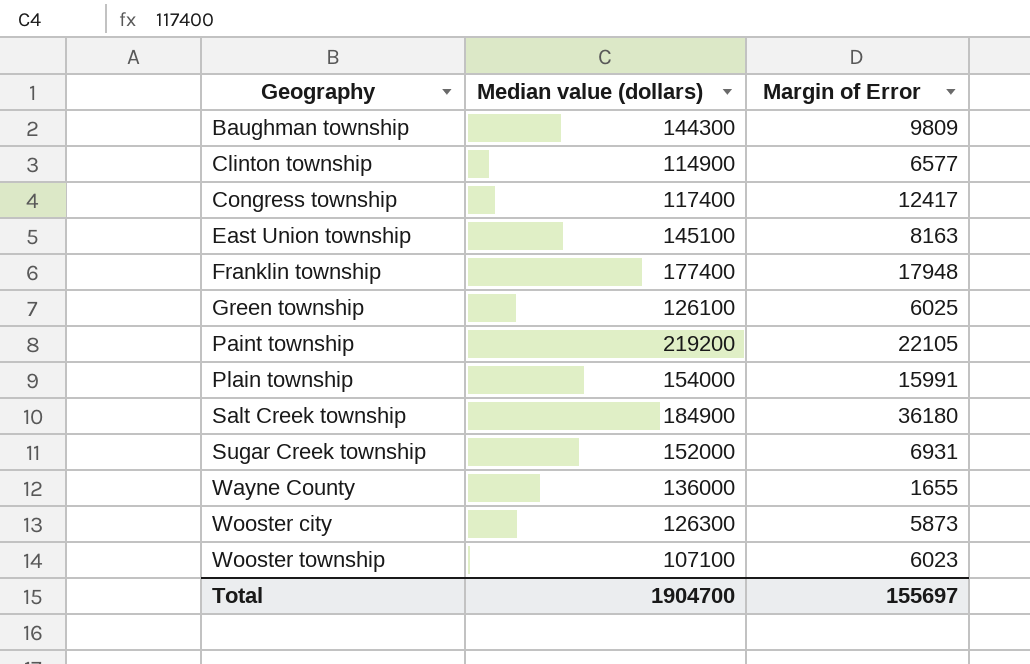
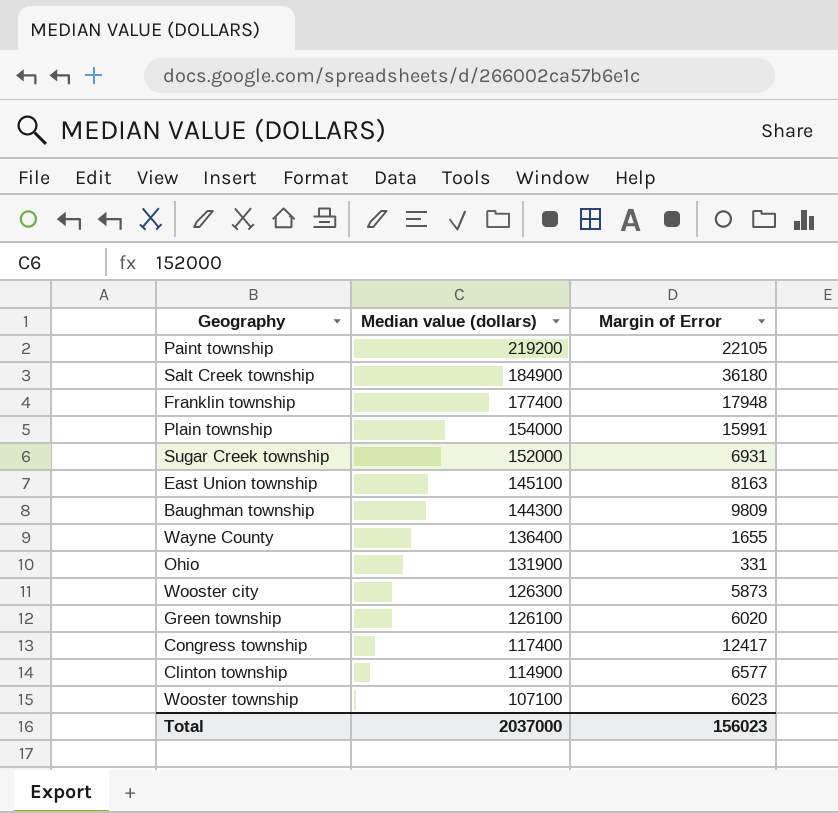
row order: Geography ascending -> Median value (dollars) descending
Wayne County | Median value (dollars): 136000 -> 136400
row Ohio: none -> 131900 | 331
Green township | Margin of Error: 6025 -> 6020
Total | Median value (dollars): 1904700 -> 2037000
Total | Margin of Error: 155697 -> 156023

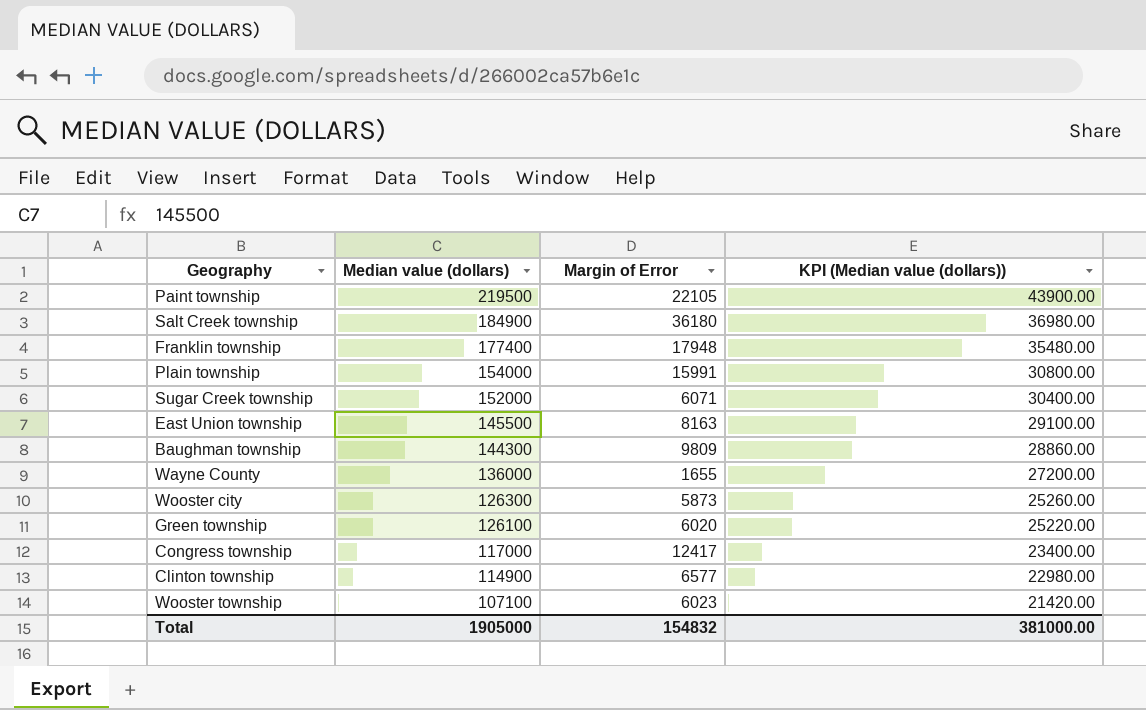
column KPI (Median value (dollars)) | formula: none -> [Median value (dollars)] * 0.2
row Ohio: 131900 | 331 -> none
Paint township | Median value (dollars): 219200 -> 219500
Sugar Creek township | Margin of Error: 6931 -> 6071
East Union township | Median value (dollars): 145100 -> 145500
Wayne County | Median value (dollars): 136400 -> 136000
Congress township | Median value (dollars): 117400 -> 117000
Total | Median value (dollars): 2037000 -> 1905000
Total | Margin of Error: 156023 -> 154832

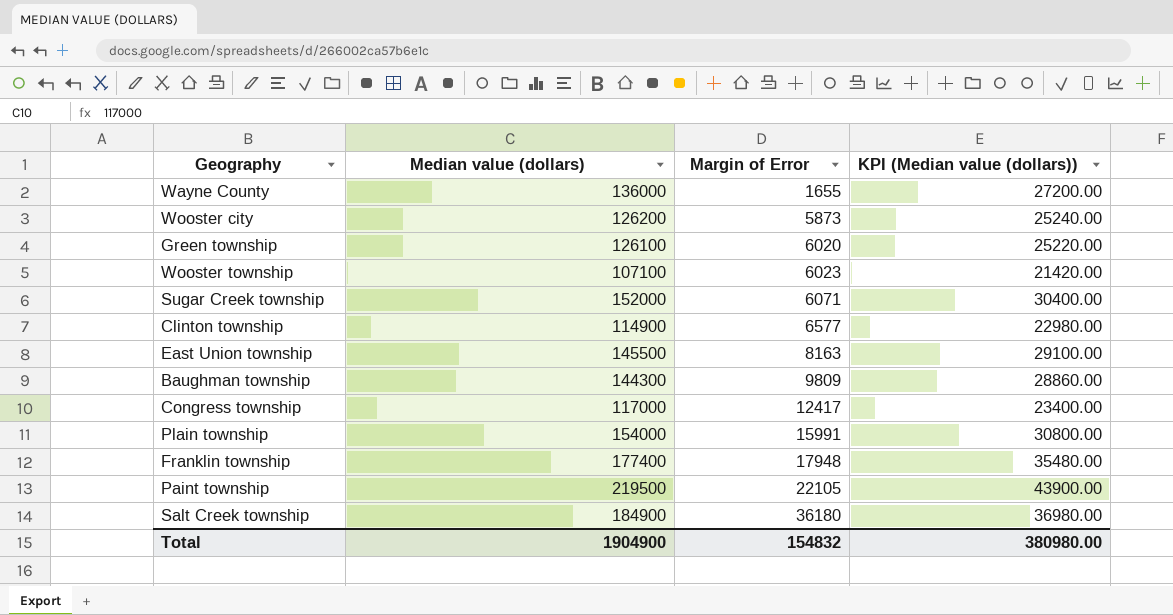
row order: Median value (dollars) descending -> Margin of Error ascending
Wooster city | Median value (dollars): 126300 -> 126200
Wooster city | KPI (Median value (dollars)): 25260.00 -> 25240.00
Total | Median value (dollars): 1905000 -> 1904900
Total | KPI (Median value (dollars)): 381000.00 -> 380980.00

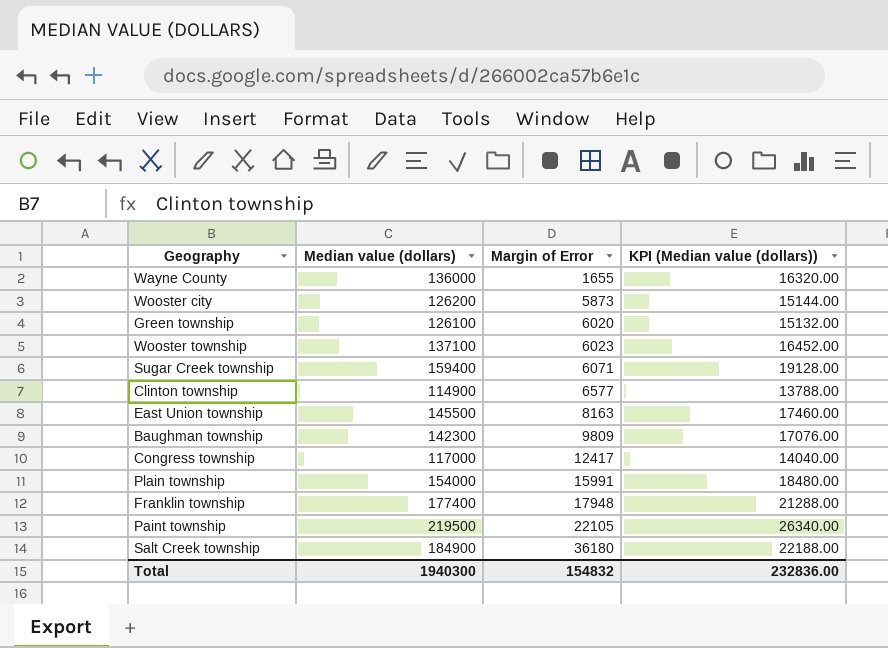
column KPI (Median value (dollars)) | formula: [Median value (dollars)] * 0.2 -> [Median value (dollars)] * 0.12
Wooster township | Median value (dollars): 107100 -> 137100
Sugar Creek township | Median value (dollars): 152000 -> 159400
Baughman township | Median value (dollars): 144300 -> 142300
Total | Median value (dollars): 1904900 -> 1940300
Total | KPI (Median value (dollars)): 380980.00 -> 232836.00

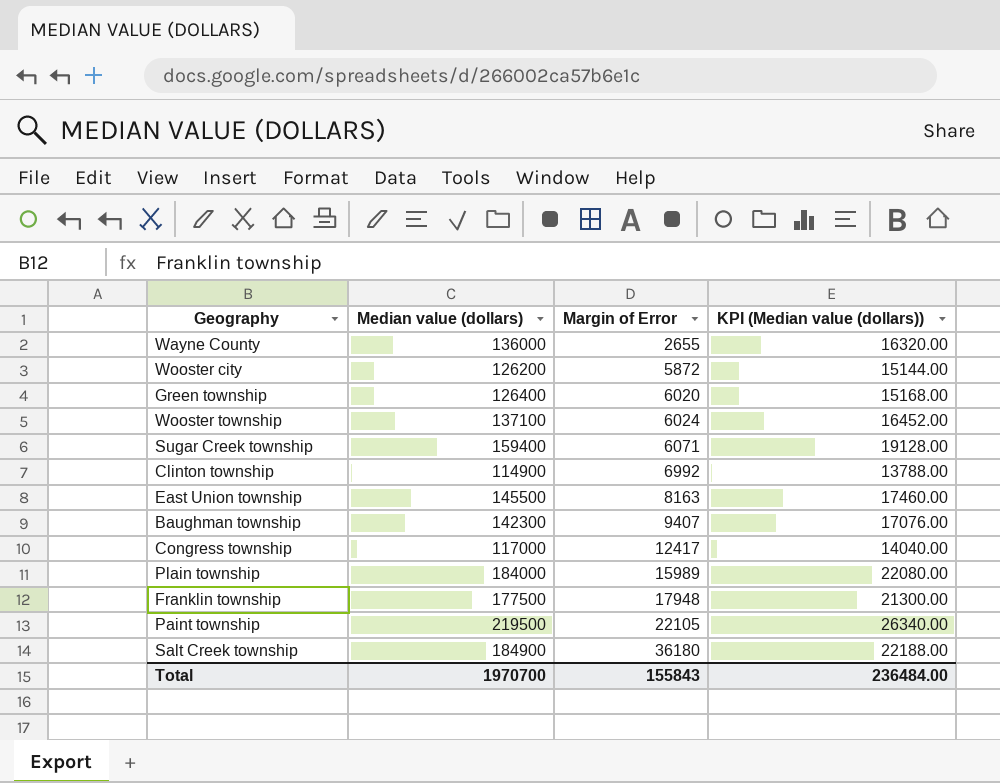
Wayne County | Margin of Error: 1655 -> 2655
Wooster city | Margin of Error: 5873 -> 5872
Green township | Median value (dollars): 126100 -> 126400
Green township | KPI (Median value (dollars)): 15132.00 -> 15168.00
Wooster township | Margin of Error: 6023 -> 6024
Clinton township | Margin of Error: 6577 -> 6992
Baughman township | Margin of Error: 9809 -> 9407
Plain township | Median value (dollars): 154000 -> 184000
Plain township | Margin of Error: 15991 -> 15989
Plain township | KPI (Median value (dollars)): 18480.00 -> 22080.00
Franklin township | Median value (dollars): 177400 -> 177500
Franklin township | KPI (Median value (dollars)): 21288.00 -> 21300.00
Total | Median value (dollars): 1940300 -> 1970700
Total | Margin of Error: 154832 -> 155843
Total | KPI (Median value (dollars)): 232836.00 -> 236484.00

